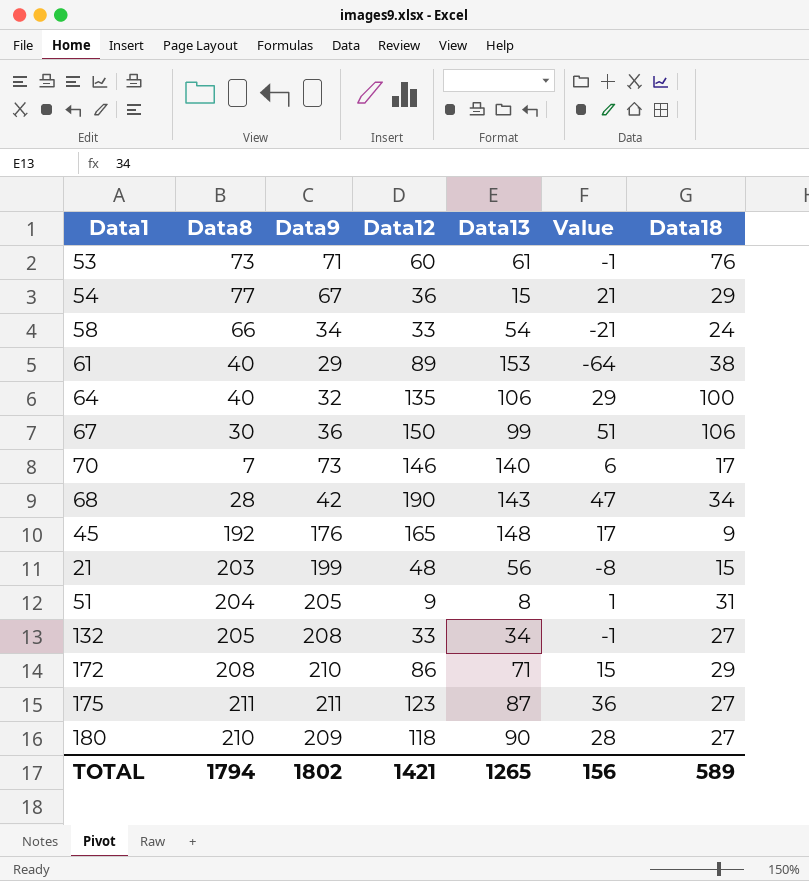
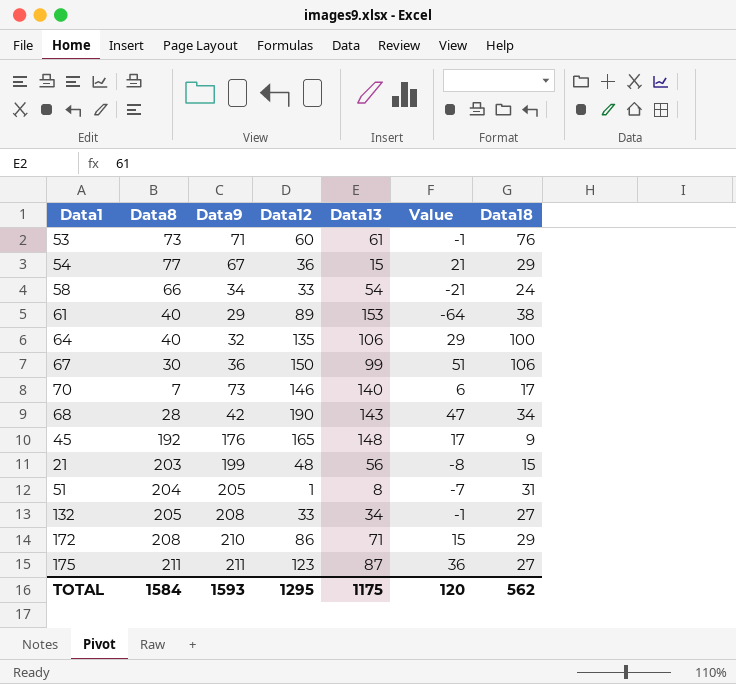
row 180: 210 | 209 | 118 | 90 | 28 | 27 -> none
51 | Data12: 9 -> 1
51 | Value: 1 -> -7
TOTAL | Data8: 1794 -> 1584
TOTAL | Data9: 1802 -> 1593
TOTAL | Data12: 1421 -> 1295
TOTAL | Data13: 1265 -> 1175
TOTAL | Value: 156 -> 120
TOTAL | Data18: 589 -> 562

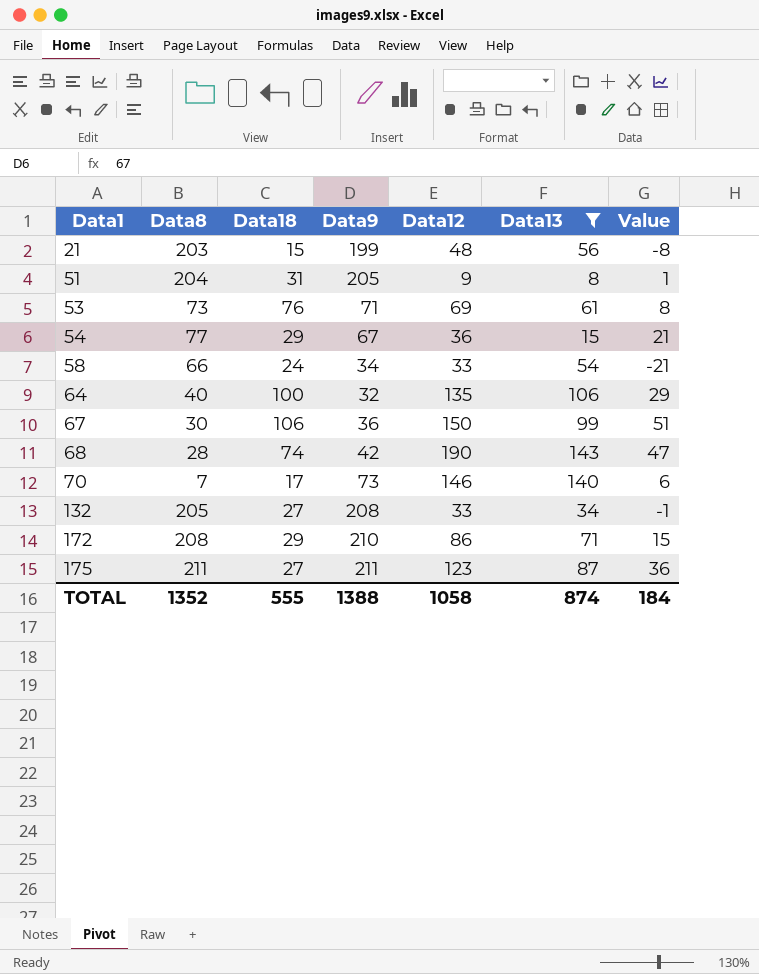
filter: none -> Data13 <= 143
row order: none -> Data1 ascending
column Data18 | position: 7 -> 3
51 | Data12: 1 -> 9
51 | Value: -7 -> 1
53 | Data12: 60 -> 69
53 | Value: -1 -> 8
68 | Data18: 34 -> 74
TOTAL | Data8: 1584 -> 1352
TOTAL | Data18: 562 -> 555
TOTAL | Data9: 1593 -> 1388
TOTAL | Data12: 1295 -> 1058
TOTAL | Data13: 1175 -> 874
TOTAL | Value: 120 -> 184

